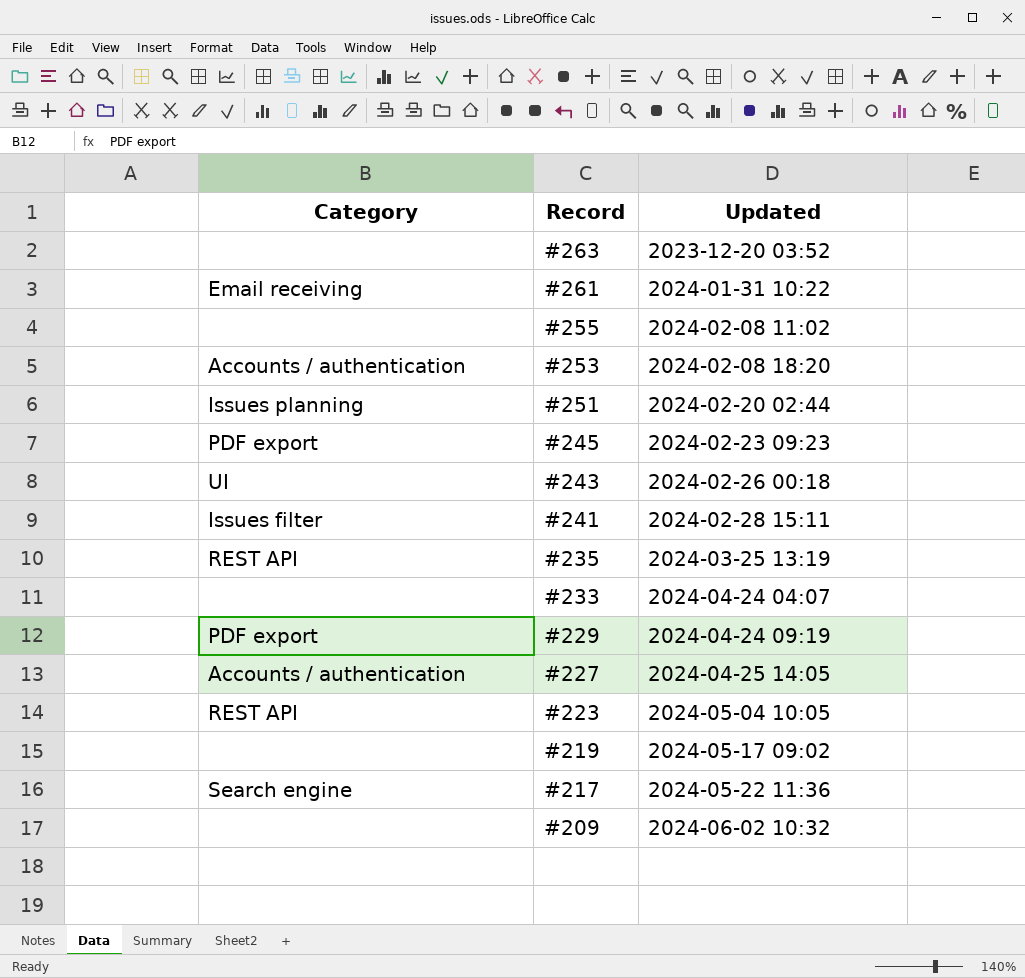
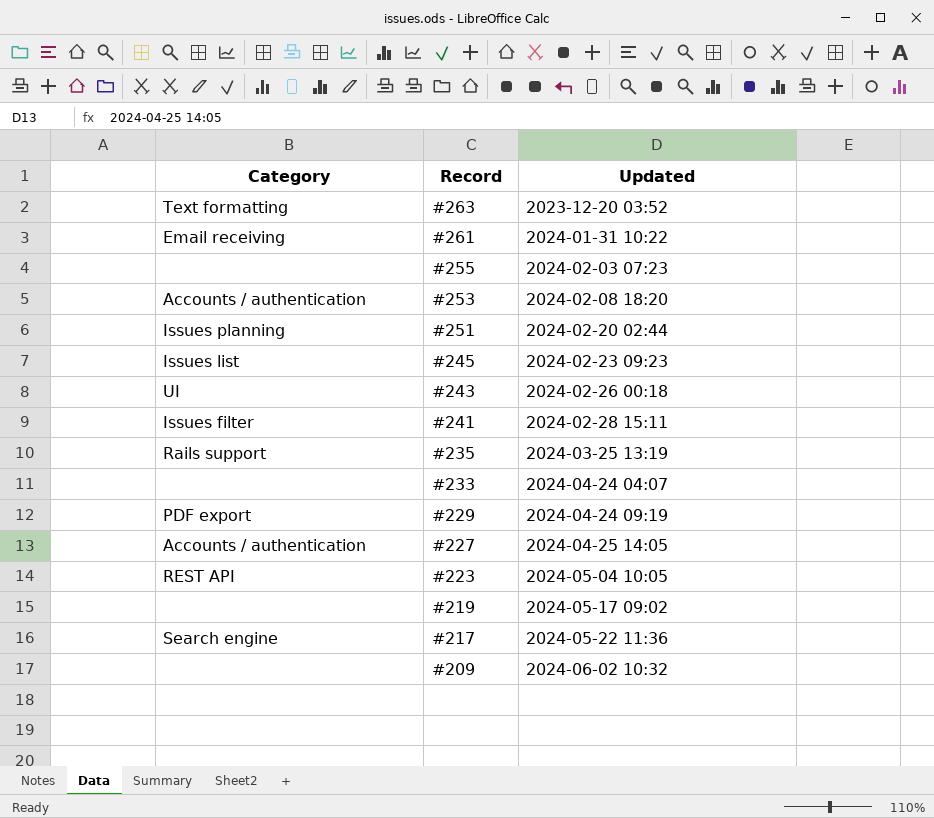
#263 | Category: none -> Text formatting
#255 | Updated: 2024-02-08 11:02 -> 2024-02-03 07:23
#245 | Category: PDF export -> Issues list
#235 | Category: REST API -> Rails support

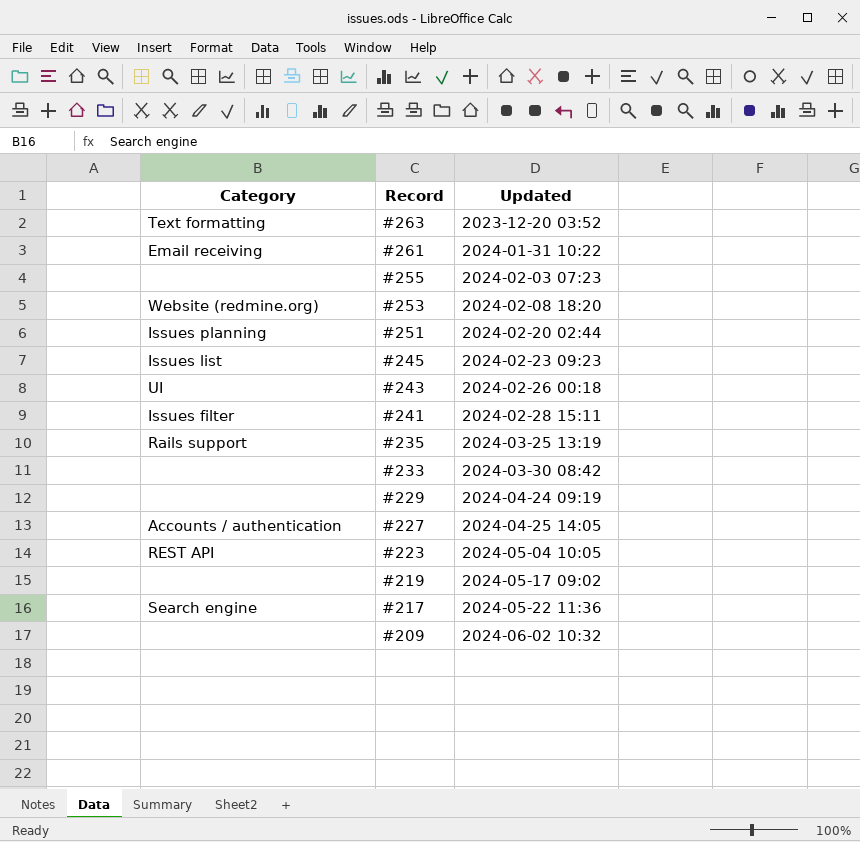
#253 | Category: Accounts / authentication -> Website (redmine.org)
#233 | Updated: 2024-04-24 04:07 -> 2024-03-30 08:42
#229 | Category: PDF export -> none

